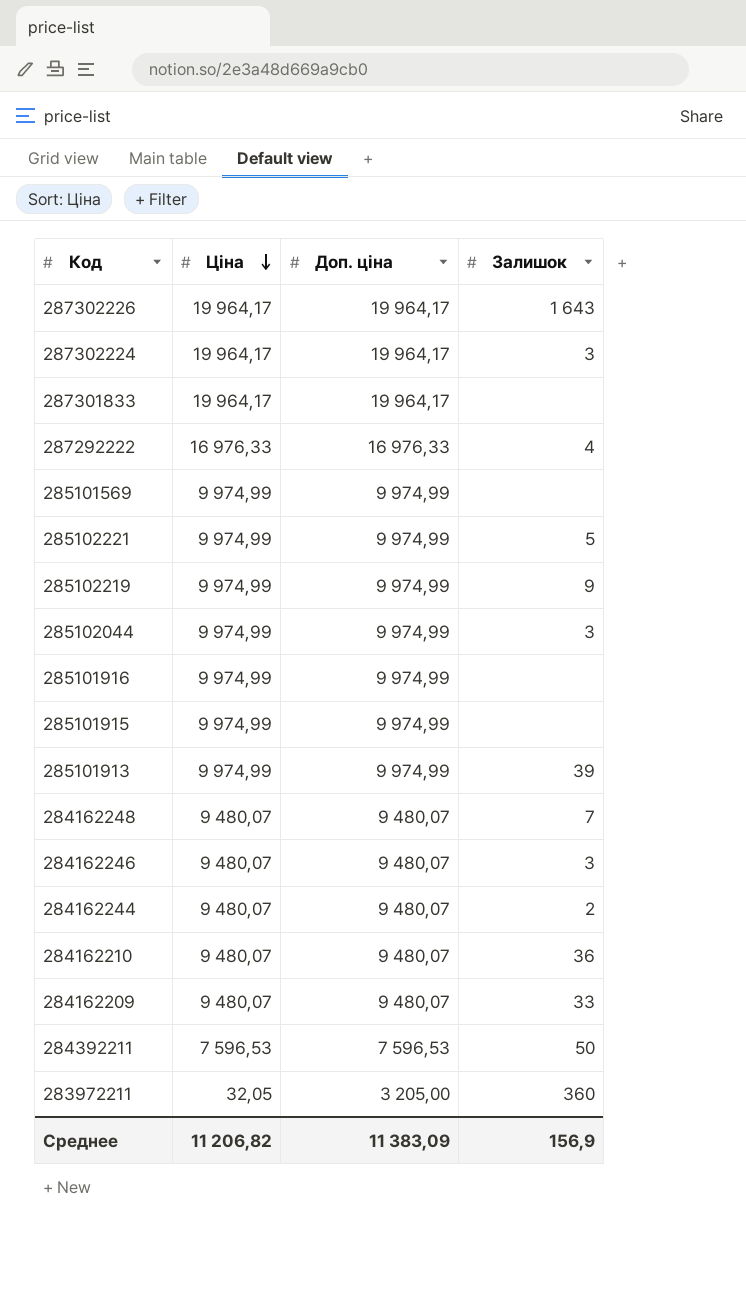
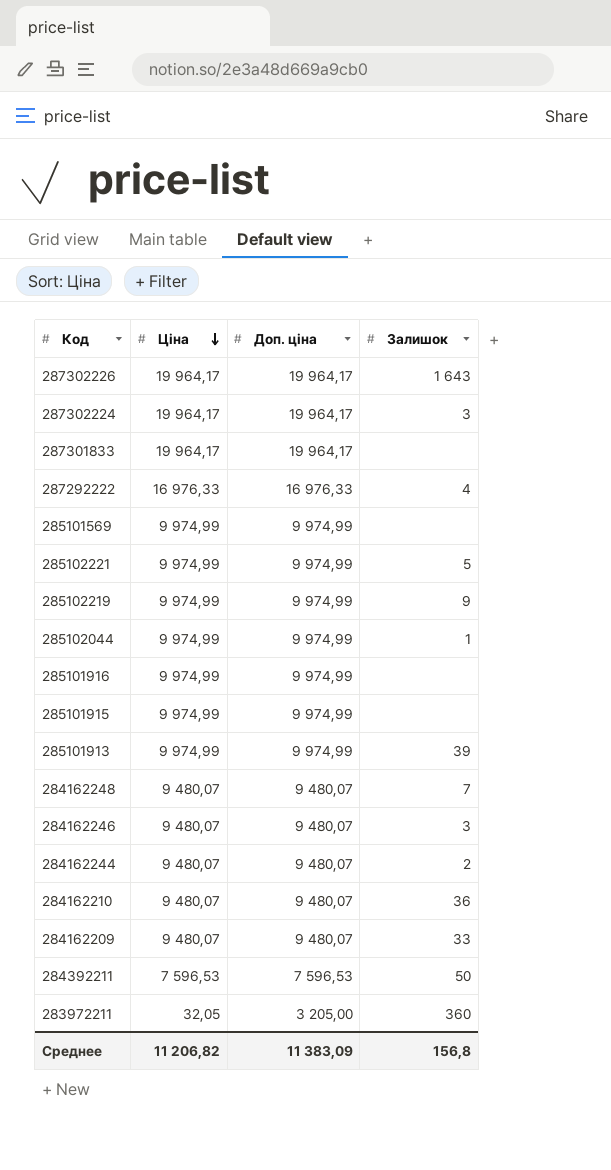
285102044 | Залишок: 3 -> 1
Среднее | Залишок: 156,9 -> 156,8

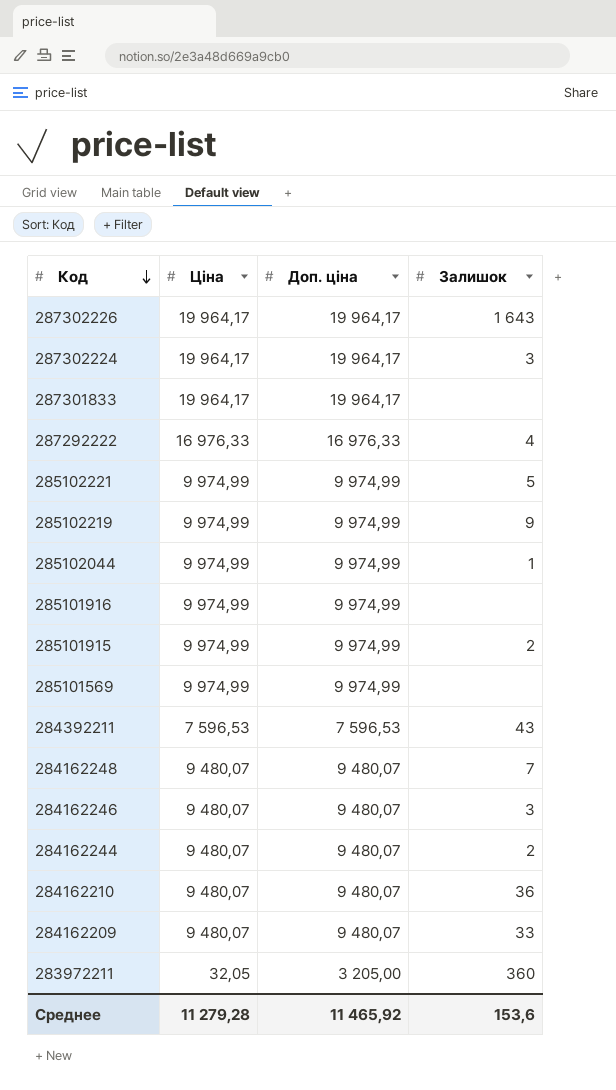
row order: Ціна descending -> Код descending
row 285101913: 9 974,99 | 9 974,99 | 39 -> none
285101915 | Залишок: none -> 2
284392211 | Залишок: 50 -> 43
Среднее | Ціна: 11 206,82 -> 11 279,28
Среднее | Доп. ціна: 11 383,09 -> 11 465,92
Среднее | Залишок: 156,8 -> 153,6

